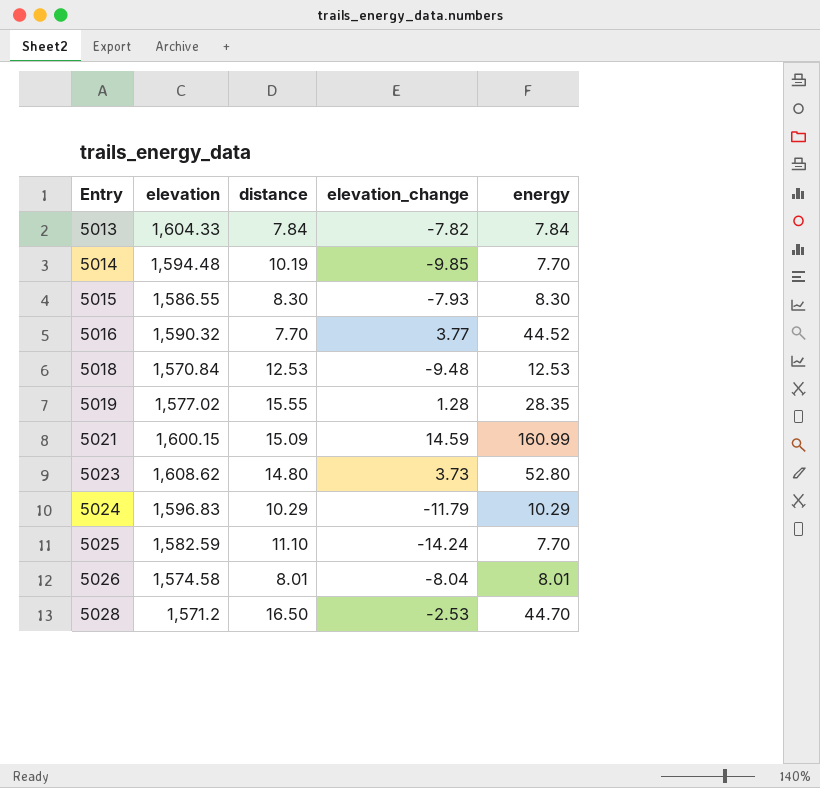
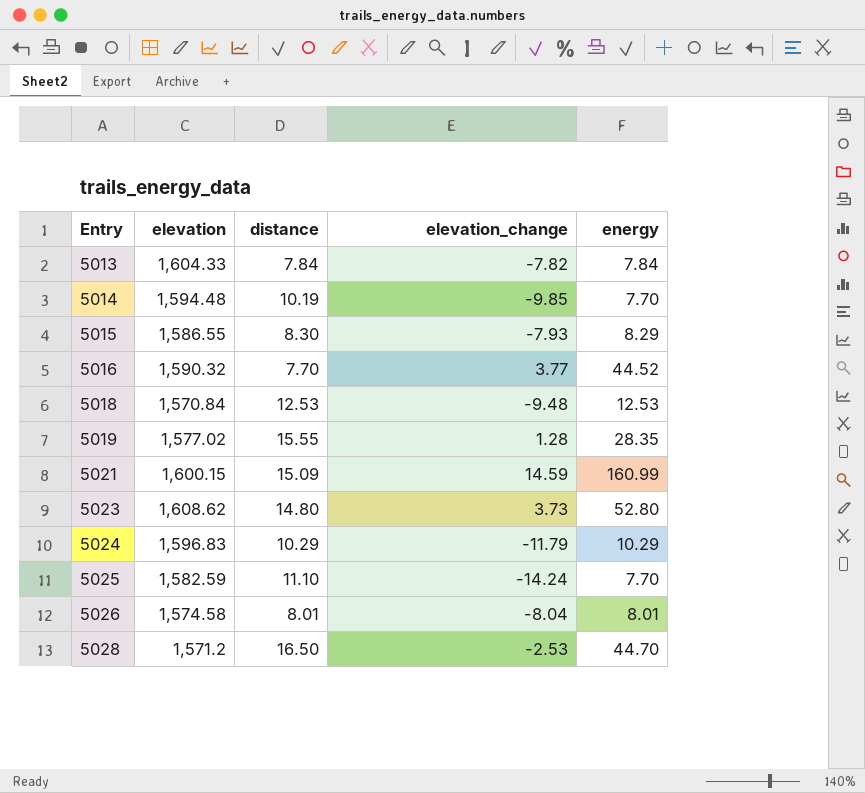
5015 | energy: 8.30 -> 8.29

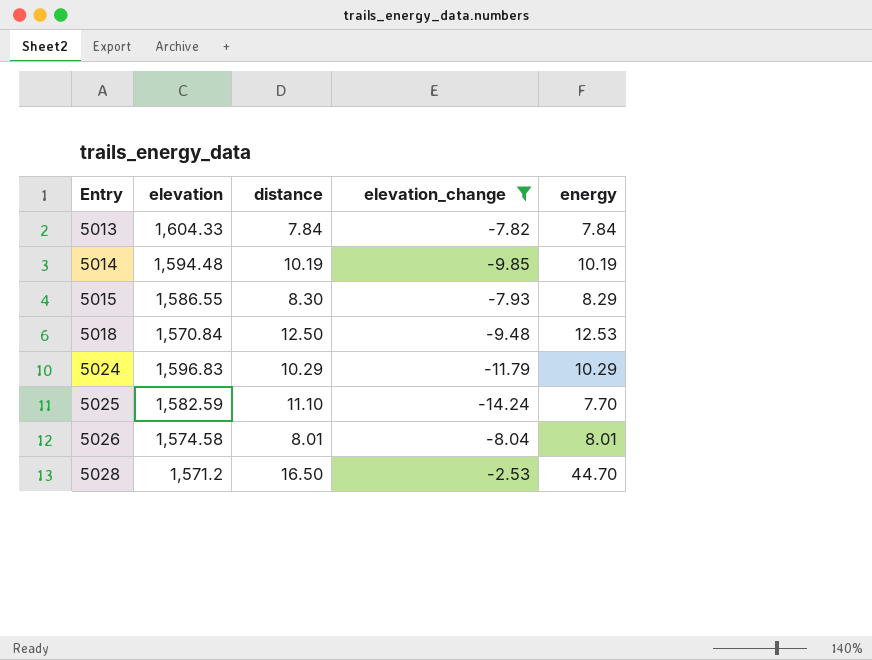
filter: none -> elevation_change <= -2.53
5014 | energy: 7.70 -> 10.19
5018 | distance: 12.53 -> 12.50

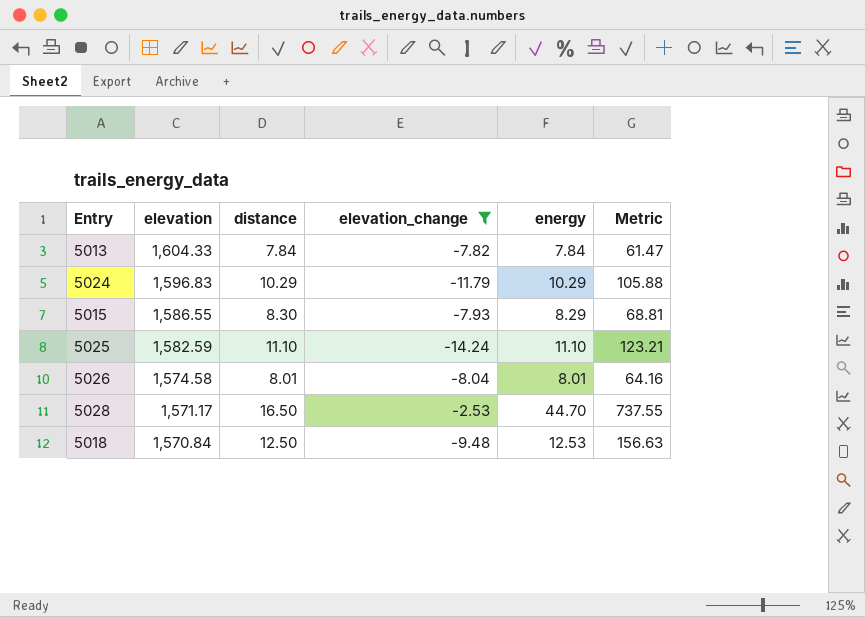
row order: Entry ascending -> elevation descending
column Metric | formula: none -> [distance] * [energy]
row 5014: 1,594.48 | 10.19 | -9.85 | 10.19 -> none
5025 | energy: 7.70 -> 11.10
5028 | elevation: 1,571.2 -> 1,571.17

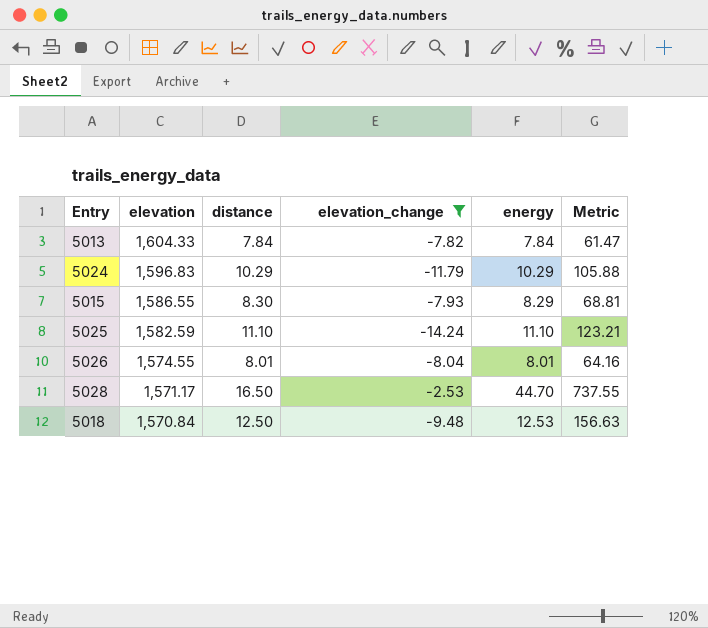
5026 | elevation: 1,574.58 -> 1,574.55

